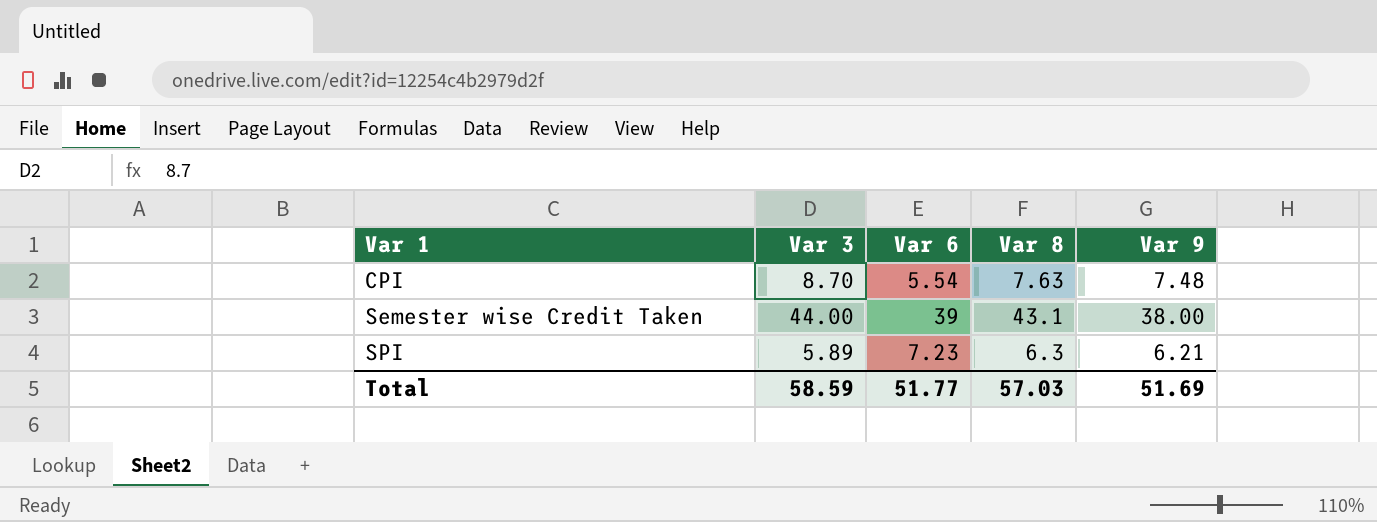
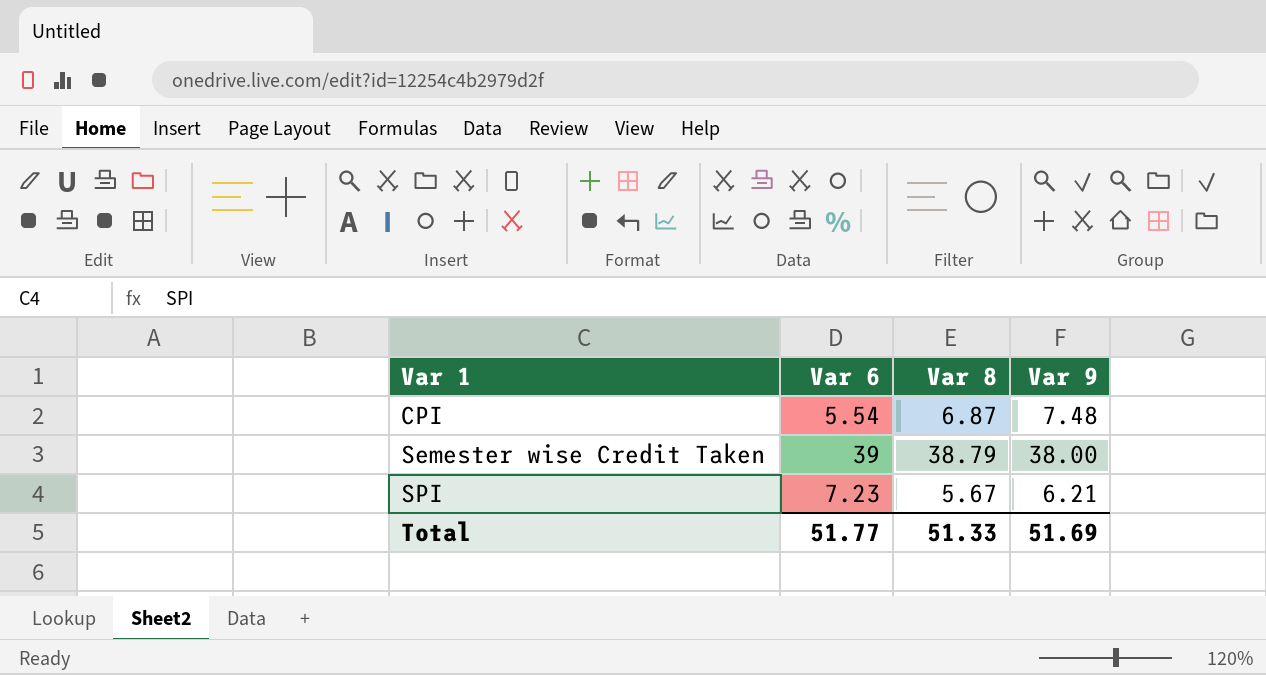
column Var 3 | position: 2 -> none
CPI | Var 8: 7.63 -> 6.87
Semester wise Credit Taken | Var 8: 43.1 -> 38.79
SPI | Var 8: 6.3 -> 5.67
Total | Var 8: 57.03 -> 51.33

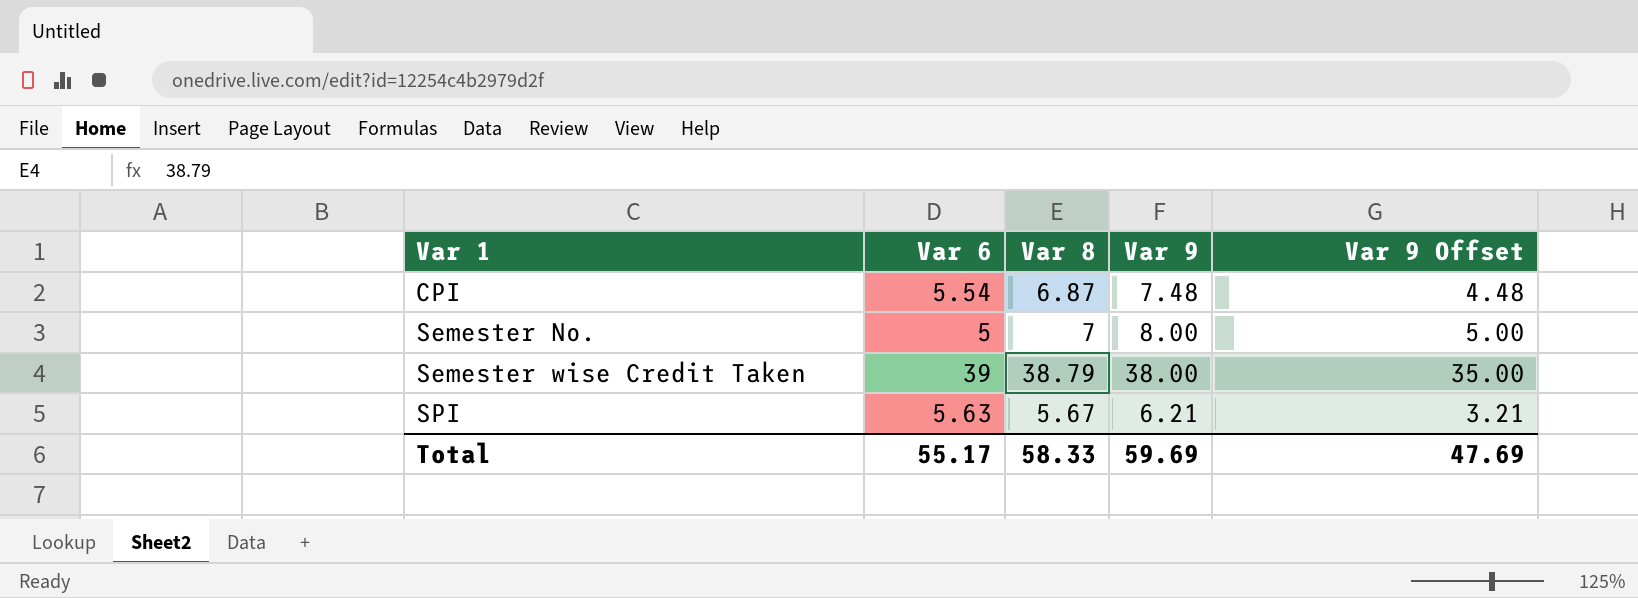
column Var 9 Offset | formula: none -> [Var 9] - 3
row Semester No.: none -> 5 | 7 | 8.00 | 5.00
SPI | Var 6: 7.23 -> 5.63
Total | Var 6: 51.77 -> 55.17
Total | Var 8: 51.33 -> 58.33
Total | Var 9: 51.69 -> 59.69

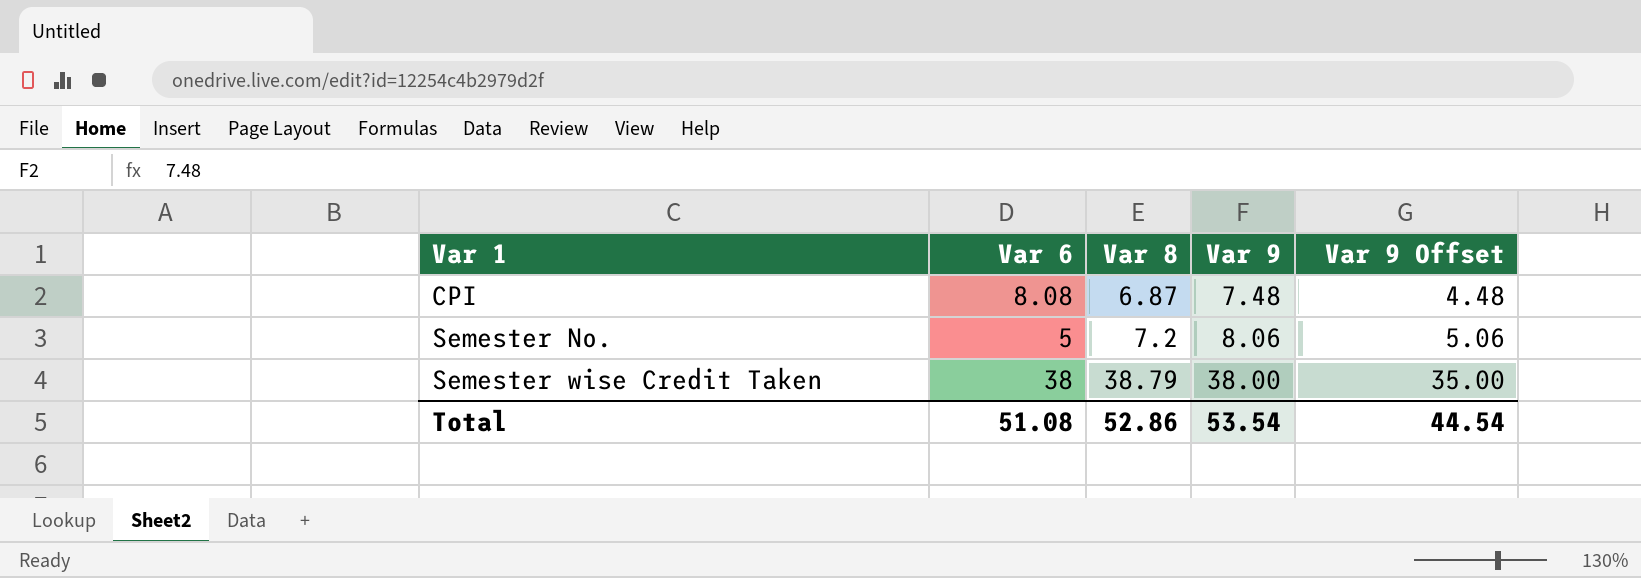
row SPI: 5.63 | 5.67 | 6.21 | 3.21 -> none
CPI | Var 6: 5.54 -> 8.08
Semester No. | Var 8: 7 -> 7.2
Semester No. | Var 9: 8.00 -> 8.06
Semester No. | Var 9 Offset: 5.00 -> 5.06
Semester wise Credit Taken | Var 6: 39 -> 38
Total | Var 6: 55.17 -> 51.08
Total | Var 8: 58.33 -> 52.86
Total | Var 9: 59.69 -> 53.54
Total | Var 9 Offset: 47.69 -> 44.54

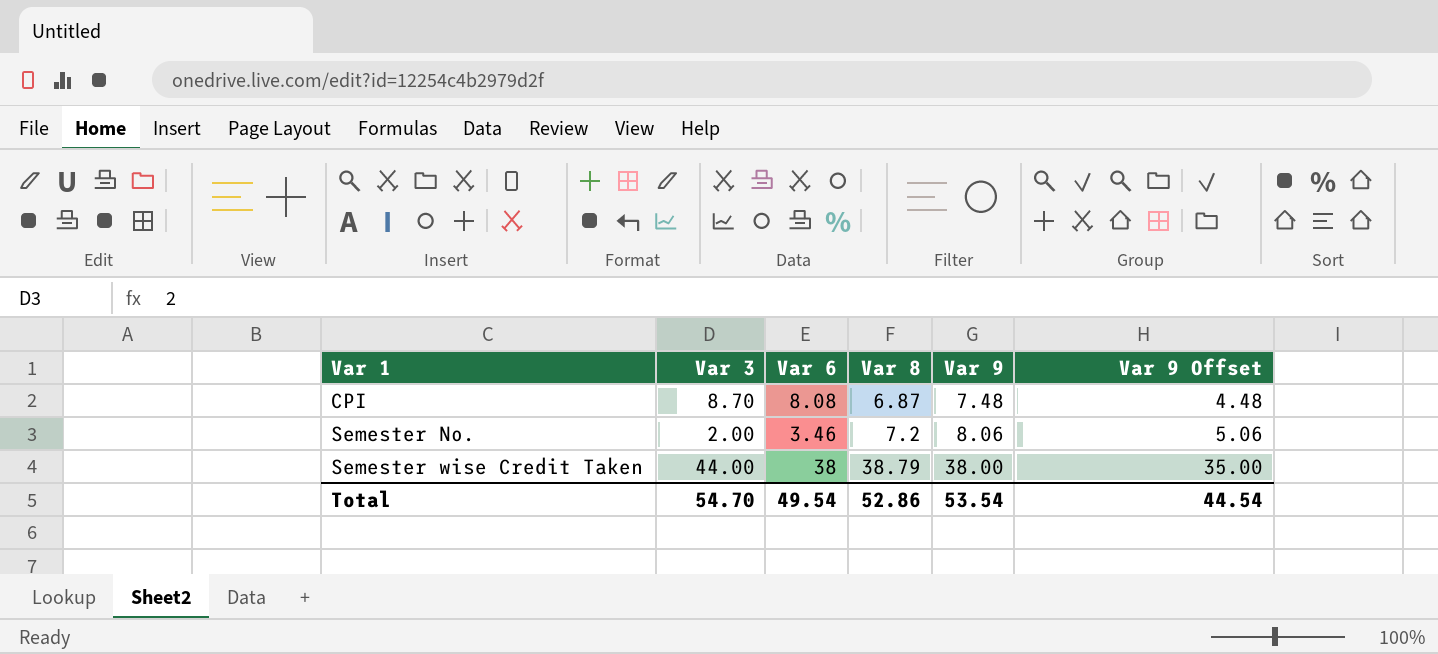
column Var 3 | position: none -> 2
Semester No. | Var 6: 5 -> 3.46
Total | Var 6: 51.08 -> 49.54

